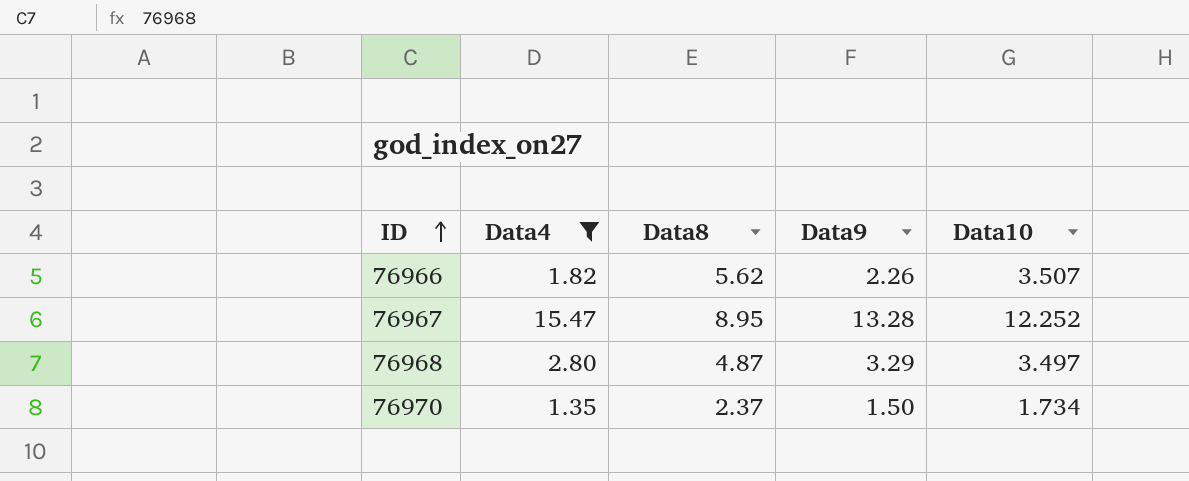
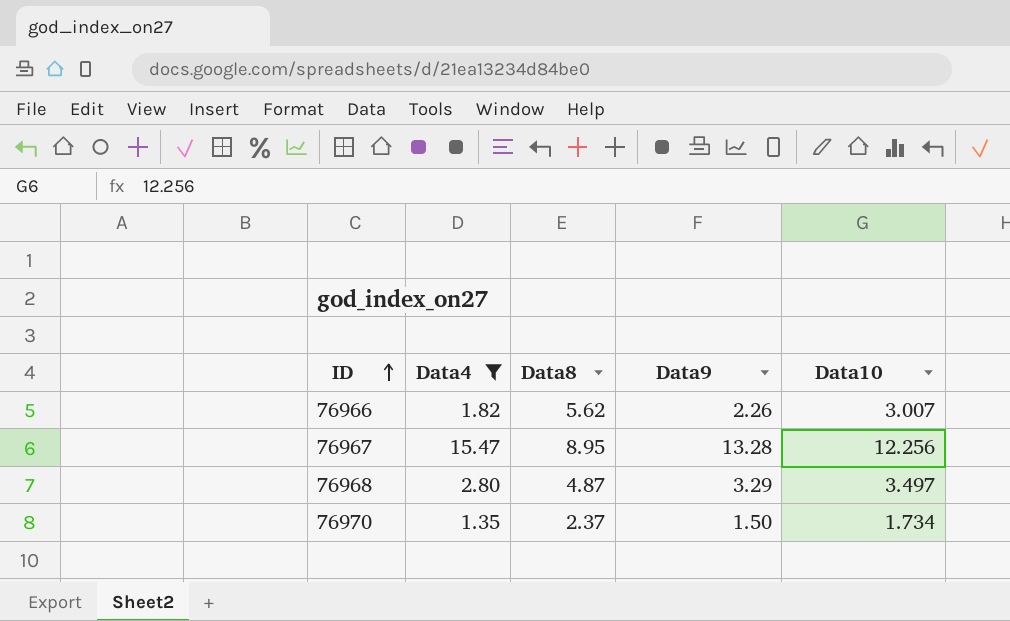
76966 | Data10: 3.507 -> 3.007
76967 | Data10: 12.252 -> 12.256

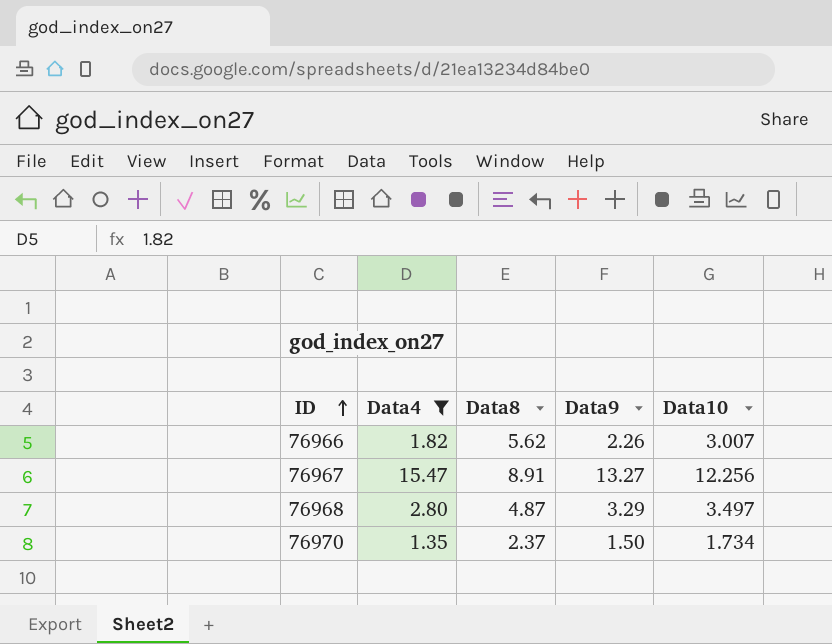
76967 | Data8: 8.95 -> 8.91
76967 | Data9: 13.28 -> 13.27

